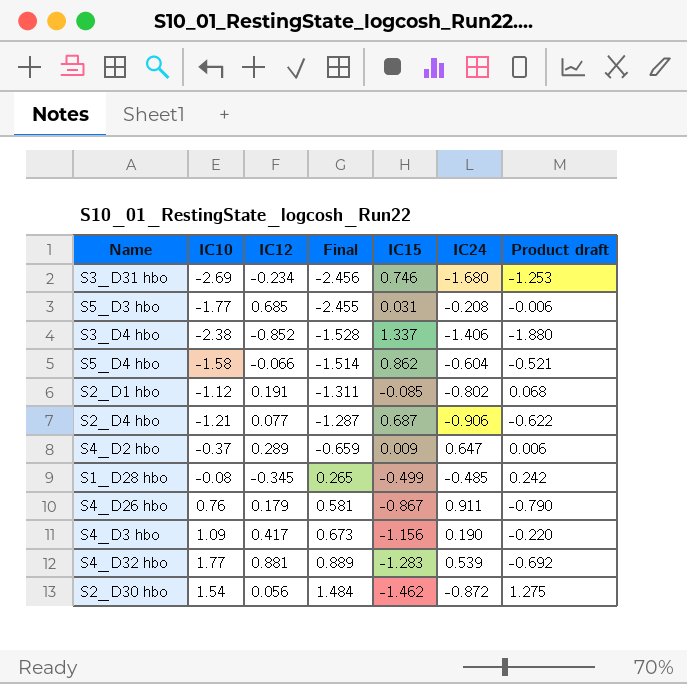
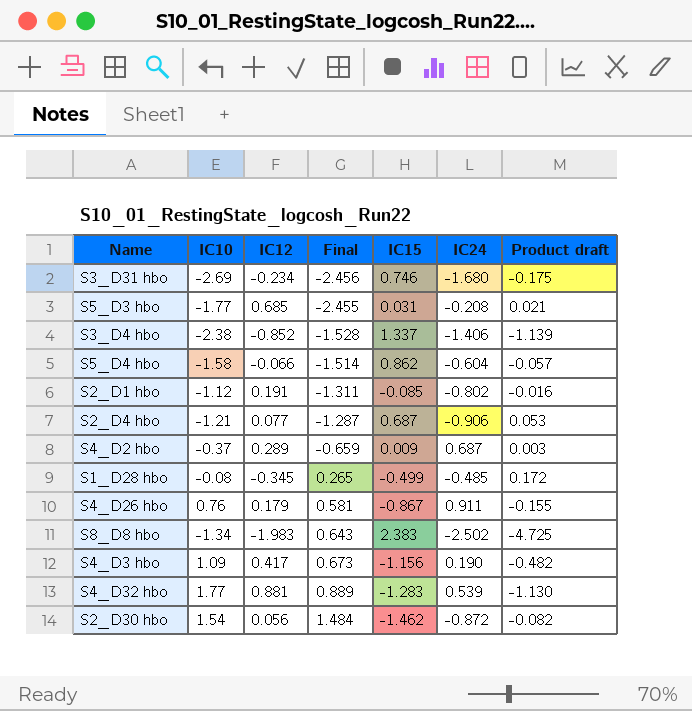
column Product draft | formula: [IC15] * [IC24] -> [IC12] * [IC15]
S4_D2 hbo | IC24: 0.647 -> 0.687
row S8_D8 hbo: none -> -1.34 | -1.983 | 0.643 | 2.383 | -2.502 | -4.725

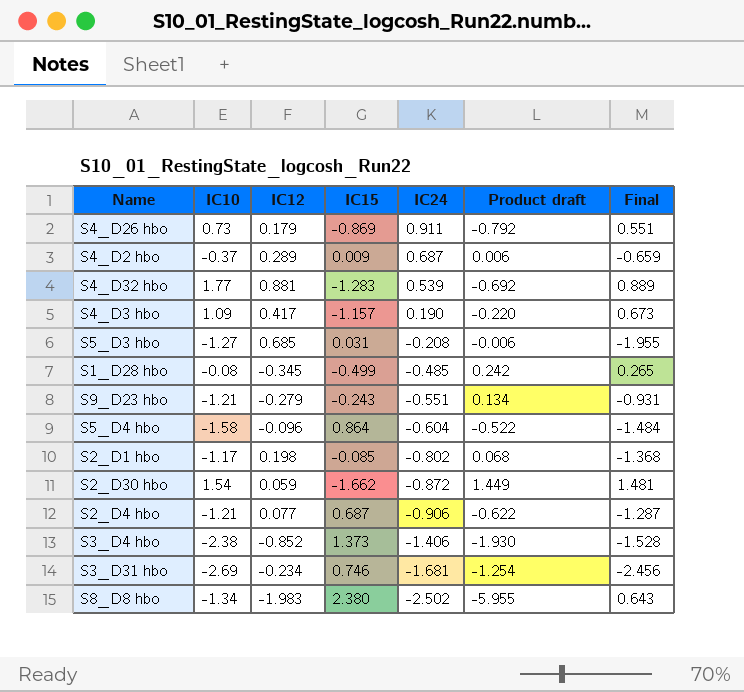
row order: Final ascending -> IC24 descending
column Product draft | formula: [IC12] * [IC15] -> [IC15] * [IC24]
column Final | position: 4 -> 7
S4_D26 hbo | IC10: 0.76 -> 0.73
S4_D26 hbo | IC15: -0.867 -> -0.869
S4_D26 hbo | Final: 0.581 -> 0.551
S4_D3 hbo | IC15: -1.156 -> -1.157
S5_D3 hbo | IC10: -1.77 -> -1.27
S5_D3 hbo | Final: -2.455 -> -1.955
row S9_D23 hbo: none -> -1.21 | -0.279 | -0.243 | -0.551 | 0.134 | -0.931
S5_D4 hbo | IC12: -0.066 -> -0.096
S5_D4 hbo | IC15: 0.862 -> 0.864
S5_D4 hbo | Final: -1.514 -> -1.484
S2_D1 hbo | IC10: -1.12 -> -1.17
S2_D1 hbo | IC12: 0.191 -> 0.198
S2_D1 hbo | Final: -1.311 -> -1.368
S2_D30 hbo | IC12: 0.056 -> 0.059
S2_D30 hbo | IC15: -1.462 -> -1.662
S2_D30 hbo | Final: 1.484 -> 1.481
S3_D4 hbo | IC15: 1.337 -> 1.373
S3_D31 hbo | IC24: -1.680 -> -1.681
S8_D8 hbo | IC15: 2.383 -> 2.380

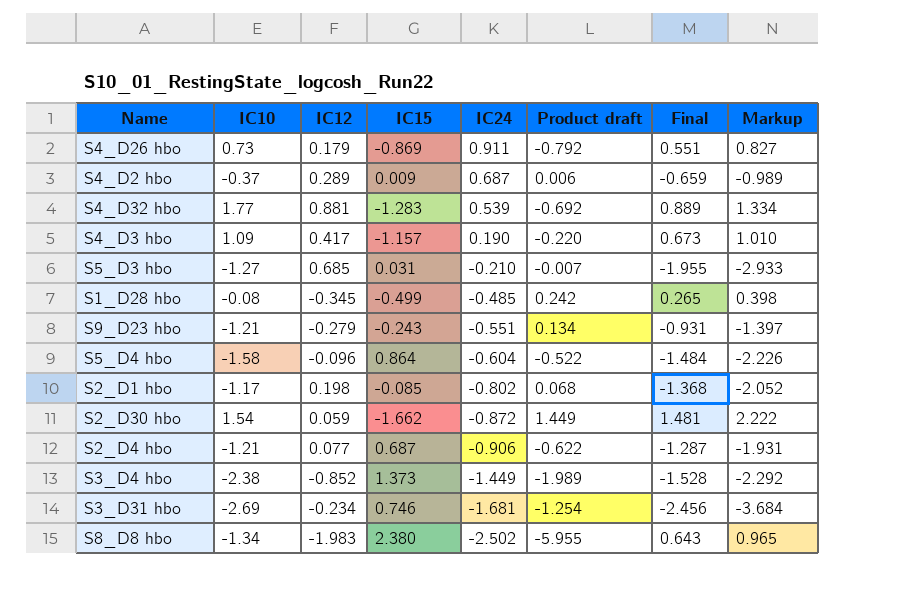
column Markup | formula: none -> [Final] * 1.5
S5_D3 hbo | IC24: -0.208 -> -0.210
S5_D3 hbo | Product draft: -0.006 -> -0.007
S3_D4 hbo | IC24: -1.406 -> -1.449
S3_D4 hbo | Product draft: -1.930 -> -1.989

